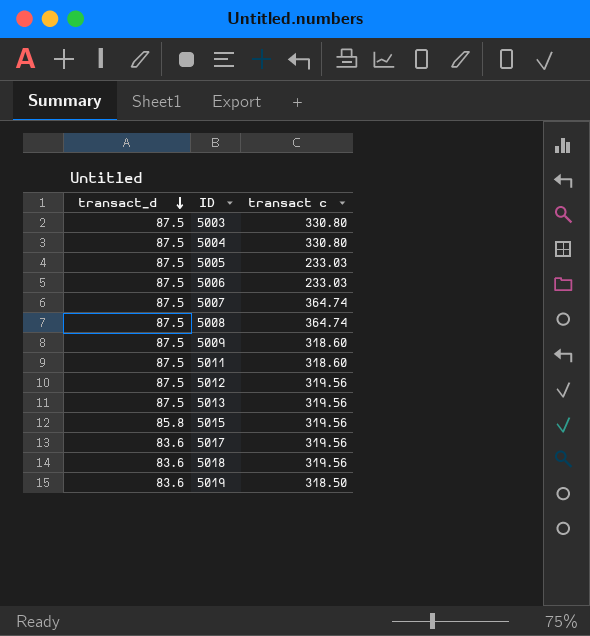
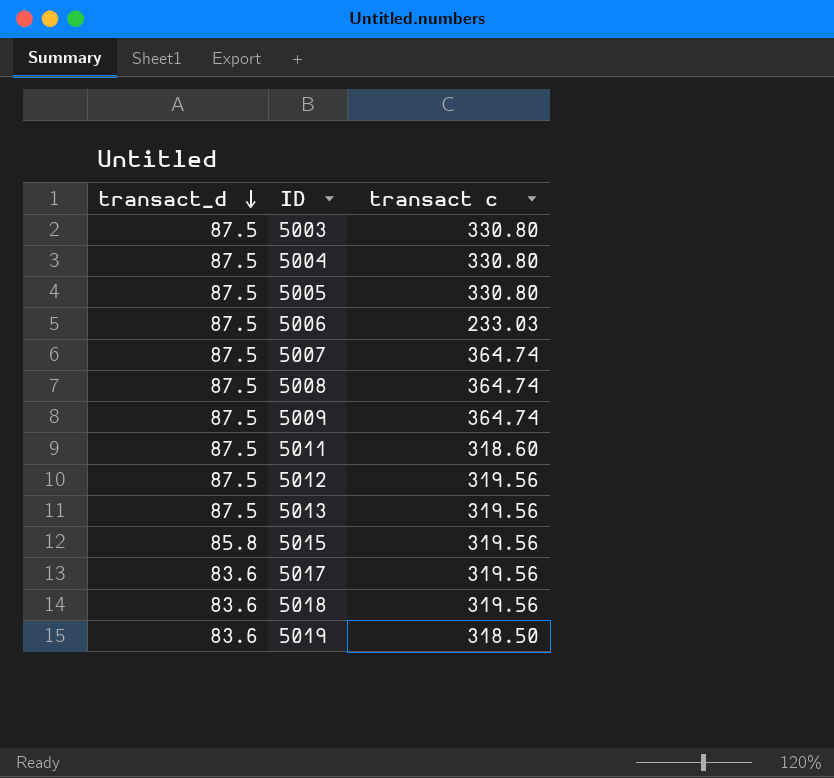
5005 | transact c: 233.03 -> 330.80
5009 | transact c: 318.60 -> 364.74

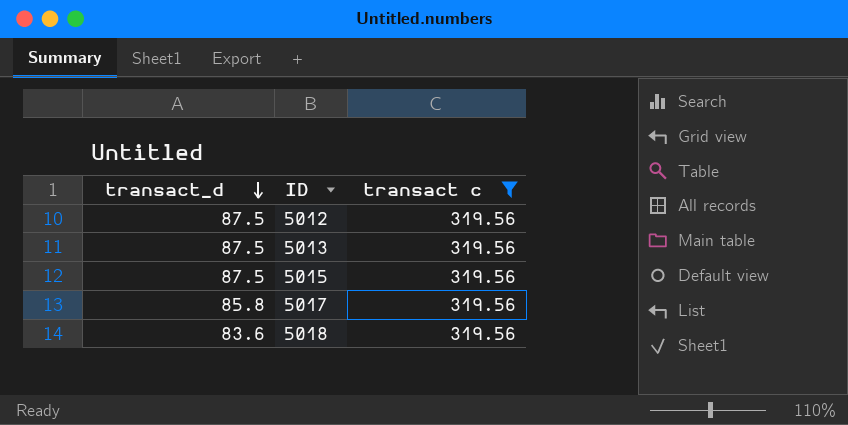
filter: none -> transact c = 319.56
5015 | transact_d: 85.8 -> 87.5
5017 | transact_d: 83.6 -> 85.8

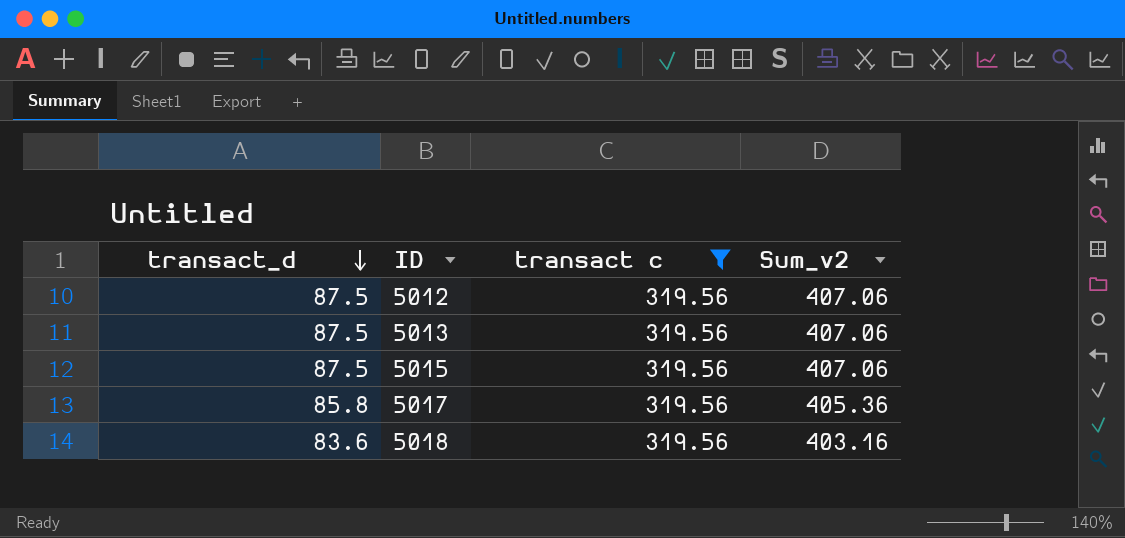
column Sum_v2 | formula: none -> [transact_d] + [transact c]

